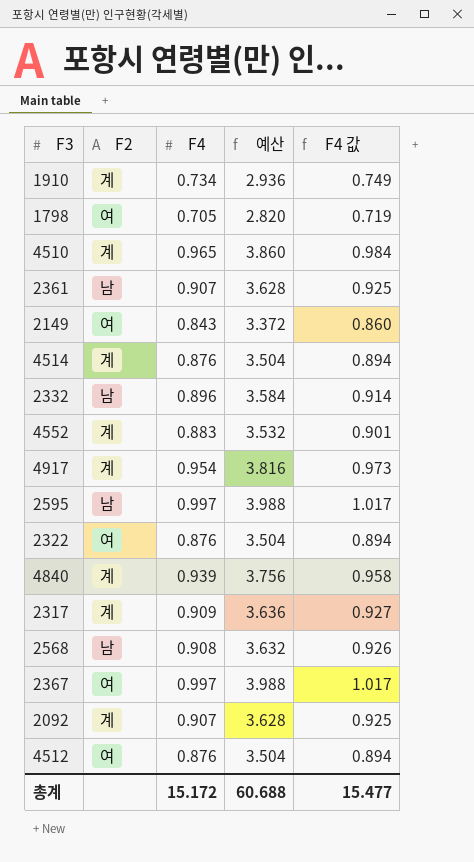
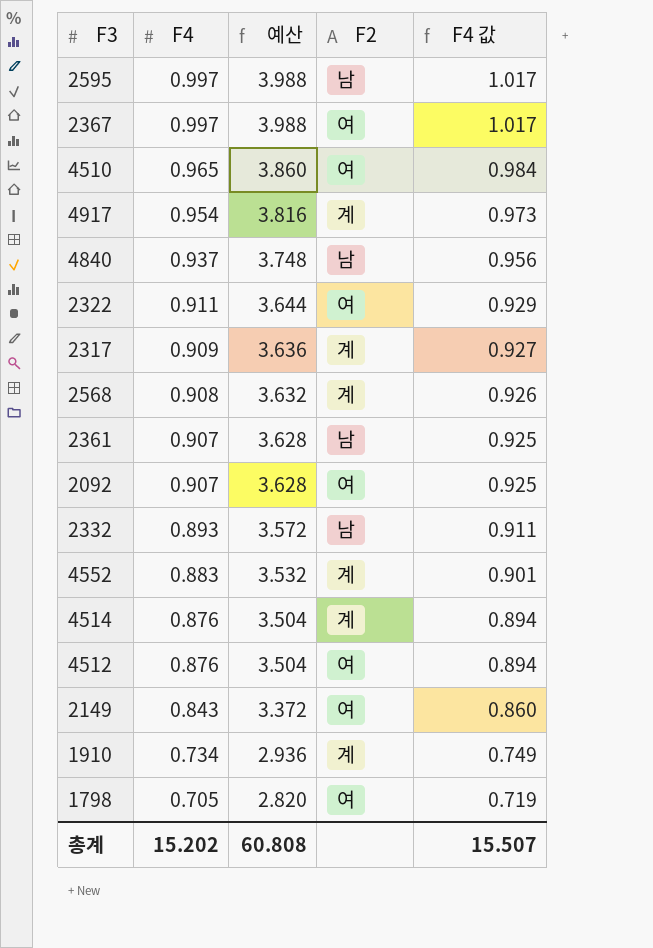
row order: none -> F4 descending
column F2 | position: 2 -> 4
4510 | F2: 계 -> 여
4840 | F4: 0.939 -> 0.937
4840 | 예산: 3.756 -> 3.748
4840 | F2: 계 -> 남
4840 | F4 값: 0.958 -> 0.956
2322 | F4: 0.876 -> 0.911
2322 | 예산: 3.504 -> 3.644
2322 | F4 값: 0.894 -> 0.929
2568 | F2: 남 -> 계
2092 | F2: 계 -> 여
2332 | F4: 0.896 -> 0.893
2332 | 예산: 3.584 -> 3.572
2332 | F4 값: 0.914 -> 0.911
총계 | F4: 15.172 -> 15.202
총계 | 예산: 60.688 -> 60.808
총계 | F4 값: 15.477 -> 15.507

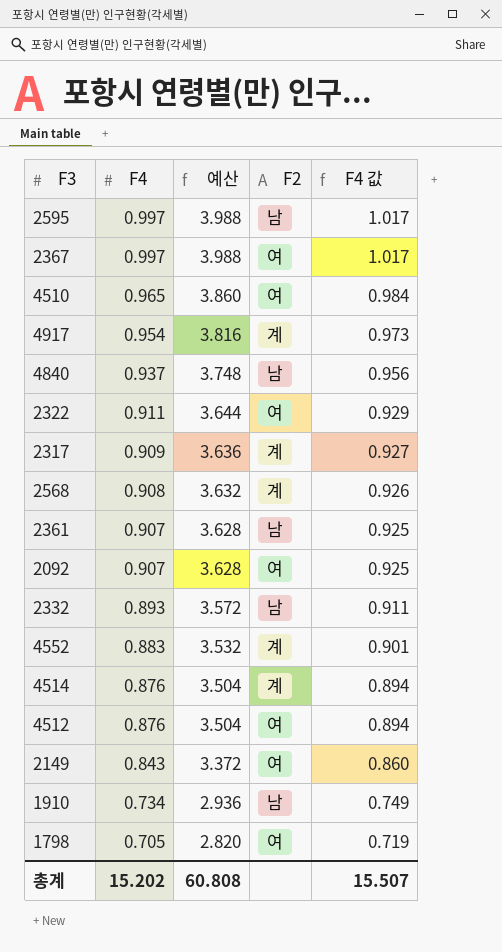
1910 | F2: 계 -> 남

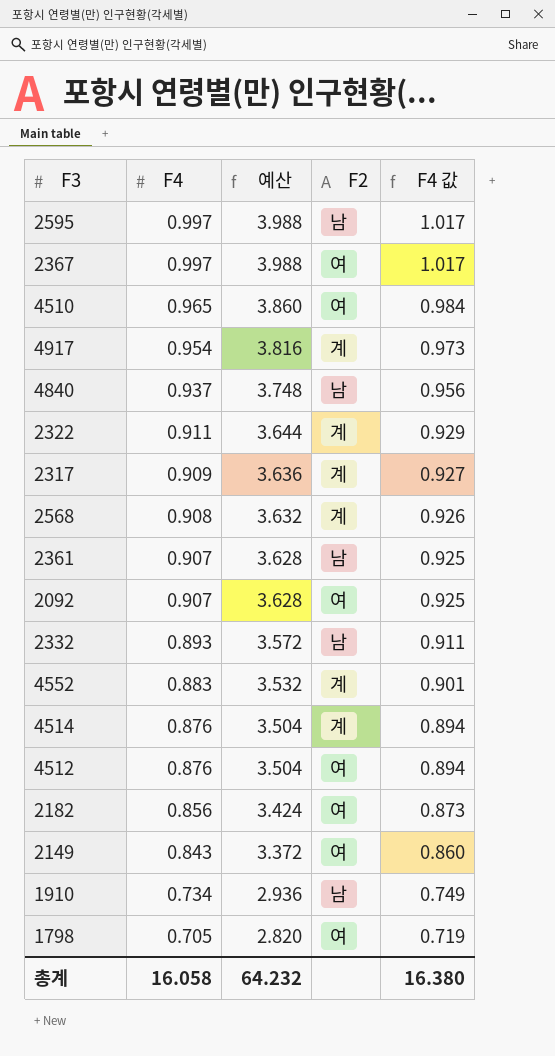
2322 | F2: 여 -> 계
row 2182: none -> 0.856 | 3.424 | 여 | 0.873
총계 | F4: 15.202 -> 16.058
총계 | 예산: 60.808 -> 64.232
총계 | F4 값: 15.507 -> 16.380

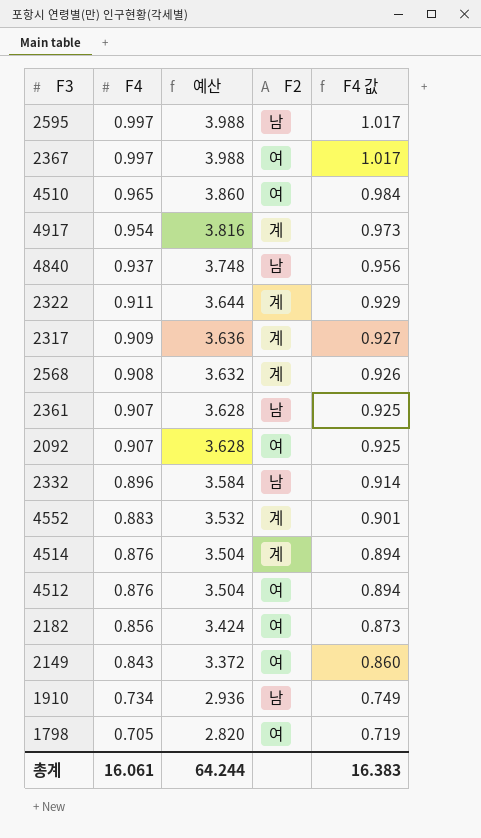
2332 | F4: 0.893 -> 0.896
2332 | 예산: 3.572 -> 3.584
2332 | F4 값: 0.911 -> 0.914
총계 | F4: 16.058 -> 16.061
총계 | 예산: 64.232 -> 64.244
총계 | F4 값: 16.380 -> 16.383

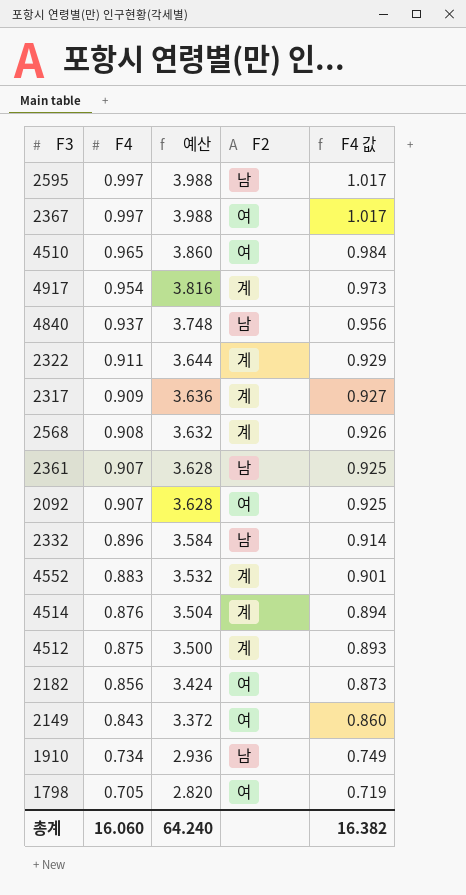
4512 | F4: 0.876 -> 0.875
4512 | 예산: 3.504 -> 3.500
4512 | F2: 여 -> 계
4512 | F4 값: 0.894 -> 0.893
총계 | F4: 16.061 -> 16.060
총계 | 예산: 64.244 -> 64.240
총계 | F4 값: 16.383 -> 16.382

